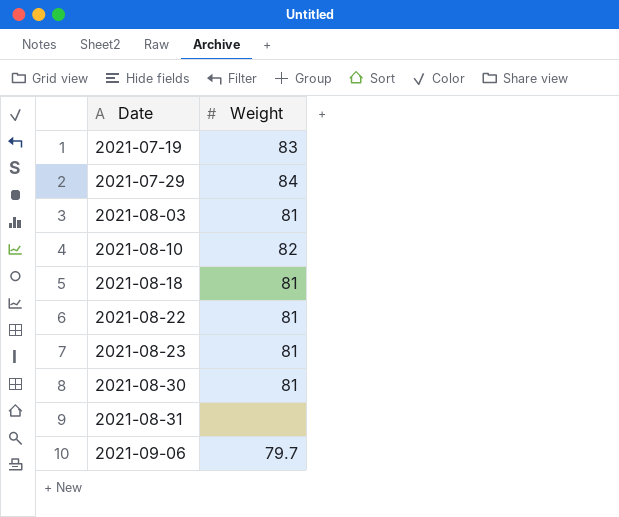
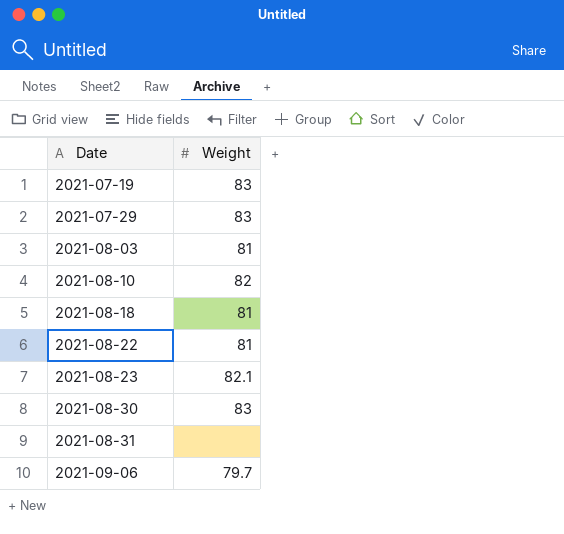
2021-07-29 | Weight: 84 -> 83
2021-08-23 | Weight: 81 -> 82.1
2021-08-30 | Weight: 81 -> 83

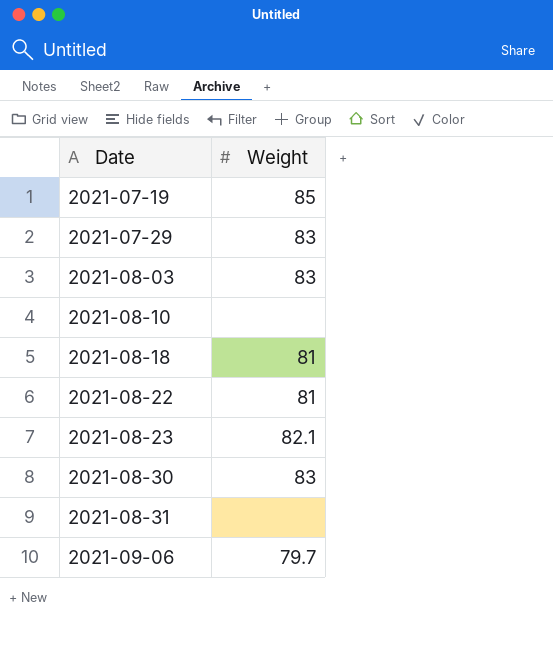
2021-07-19 | Weight: 83 -> 85
2021-08-03 | Weight: 81 -> 83
2021-08-10 | Weight: 82 -> none

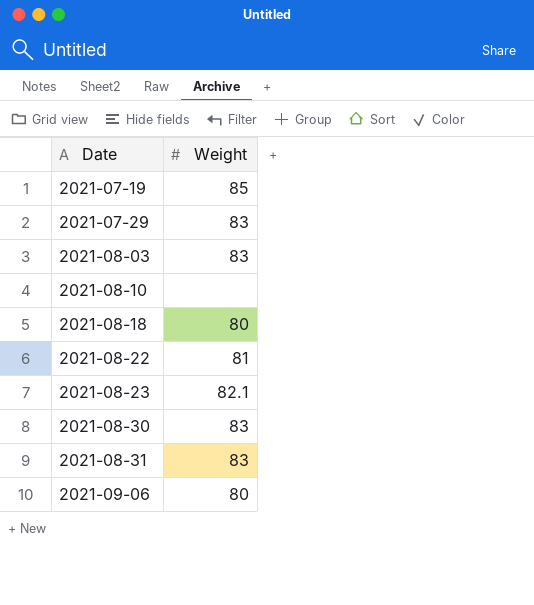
2021-08-18 | Weight: 81 -> 80
2021-08-31 | Weight: none -> 83
2021-09-06 | Weight: 79.7 -> 80

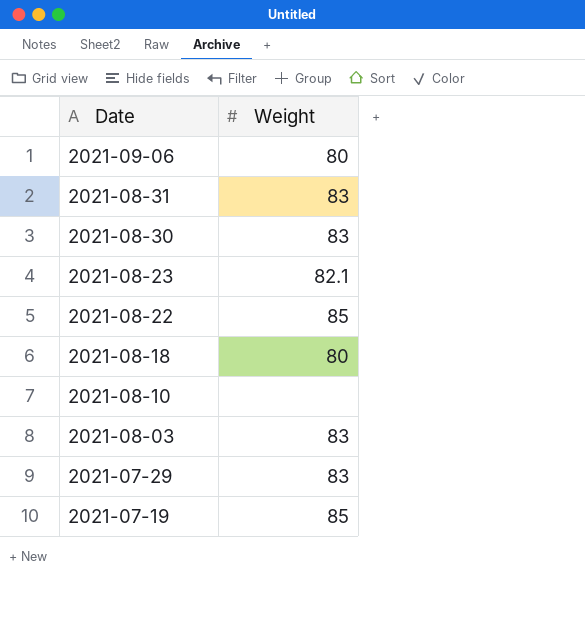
row order: Date ascending -> Date descending
2021-08-22 | Weight: 81 -> 85

